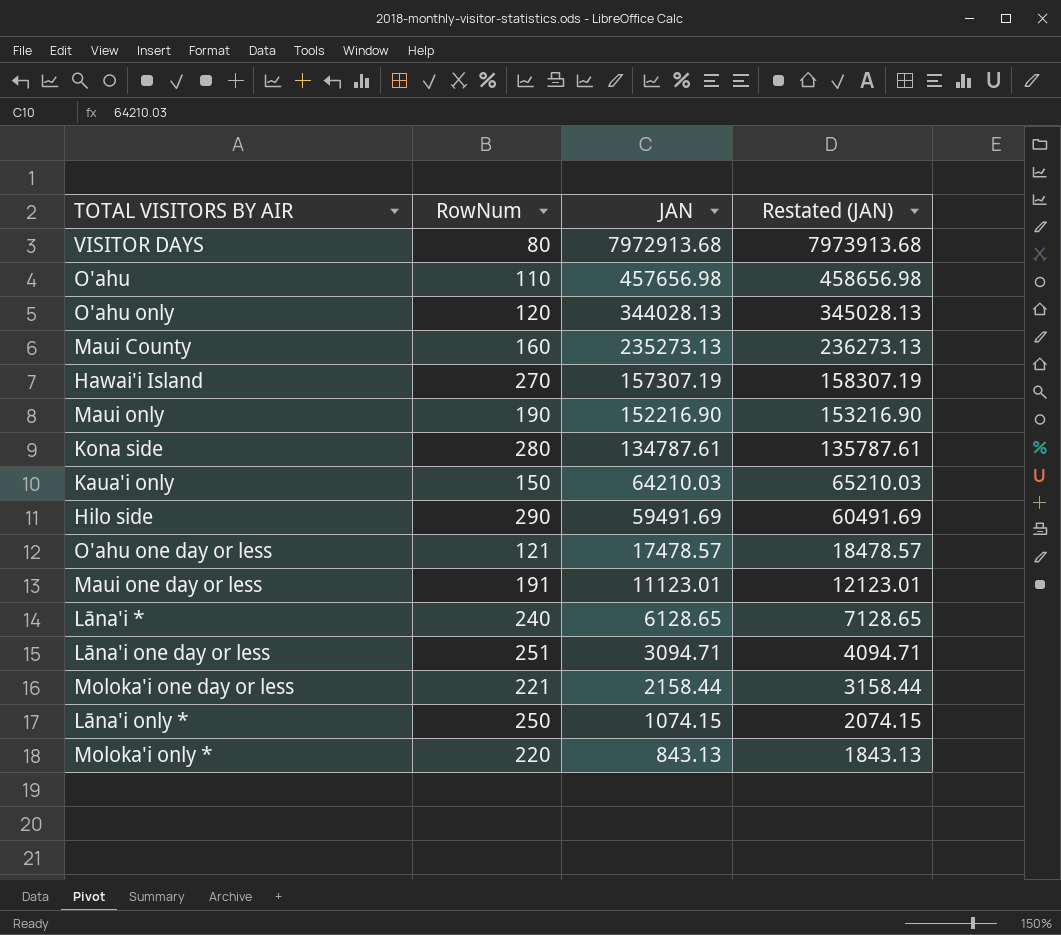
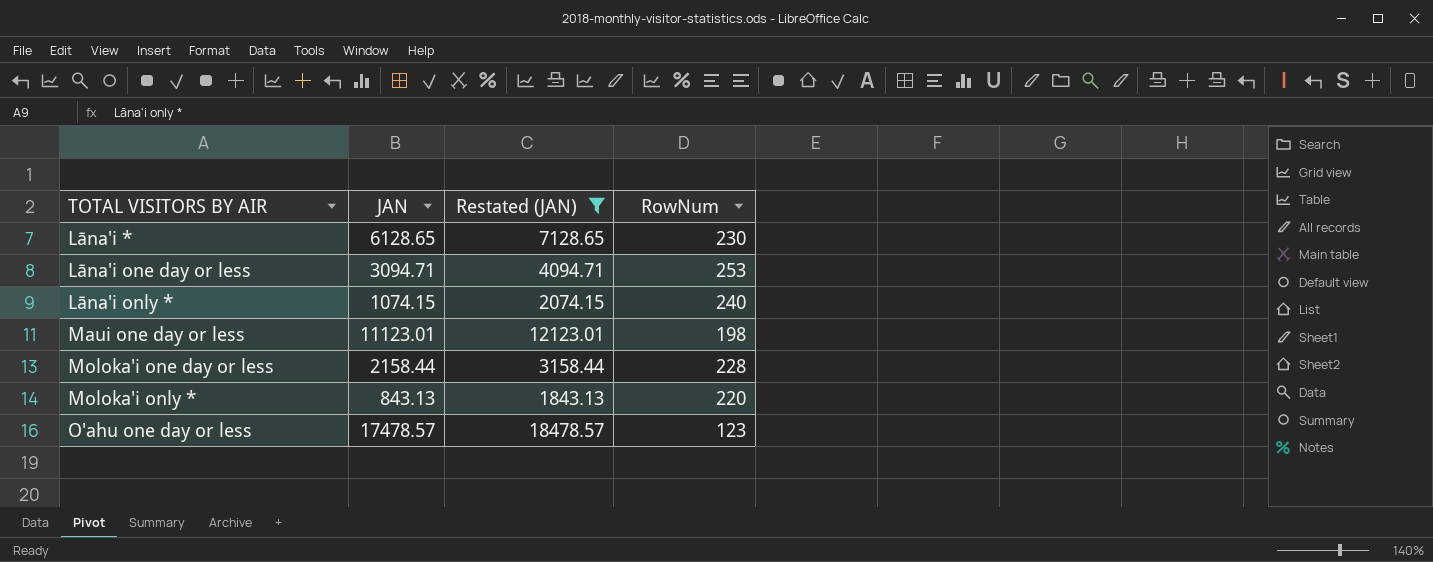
filter: none -> Restated (JAN) <= 18478.57
row order: JAN descending -> TOTAL VISITORS BY AIR ascending
column RowNum | position: 2 -> 4
Lāna'i * | RowNum: 240 -> 230
Lāna'i one day or less | RowNum: 251 -> 253
Lāna'i only * | RowNum: 250 -> 240
Maui one day or less | RowNum: 191 -> 198
Moloka'i one day or less | RowNum: 221 -> 228
O'ahu one day or less | RowNum: 121 -> 123

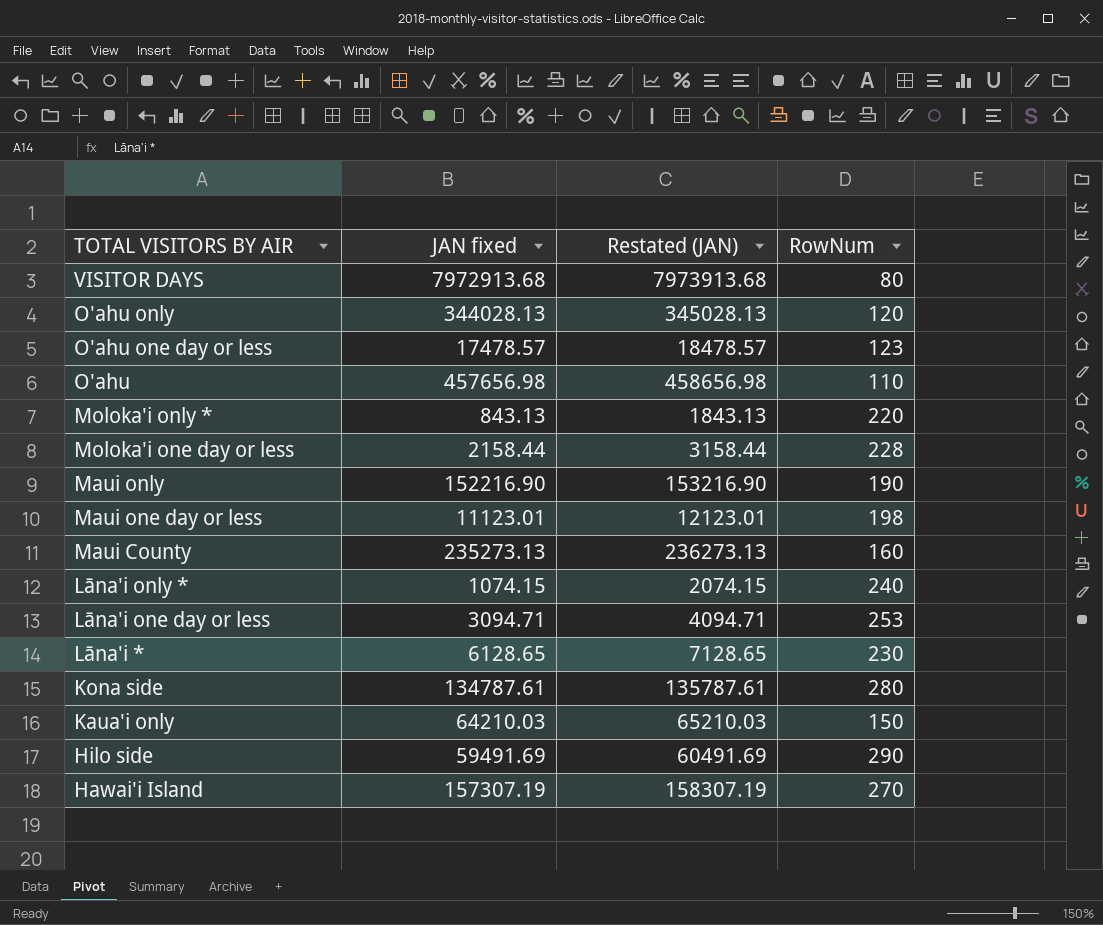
filter: Restated (JAN) <= 18478.57 -> none
row order: TOTAL VISITORS BY AIR ascending -> TOTAL VISITORS BY AIR descending
column name: JAN -> JAN fixed

